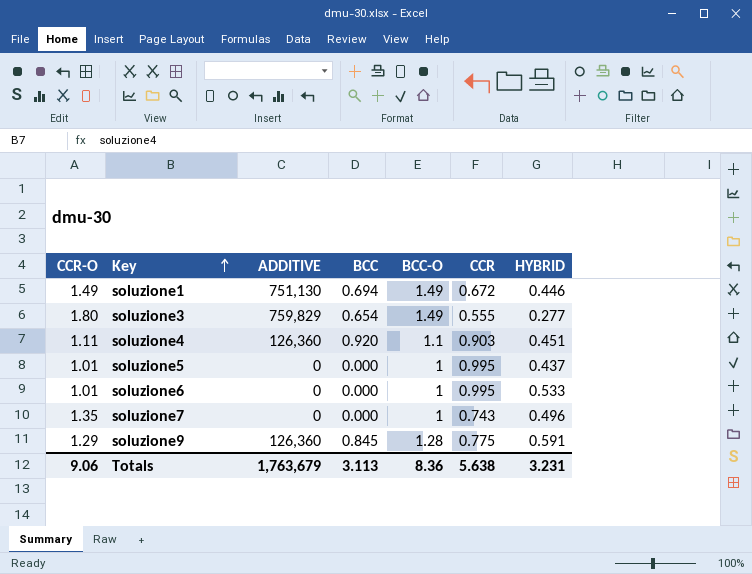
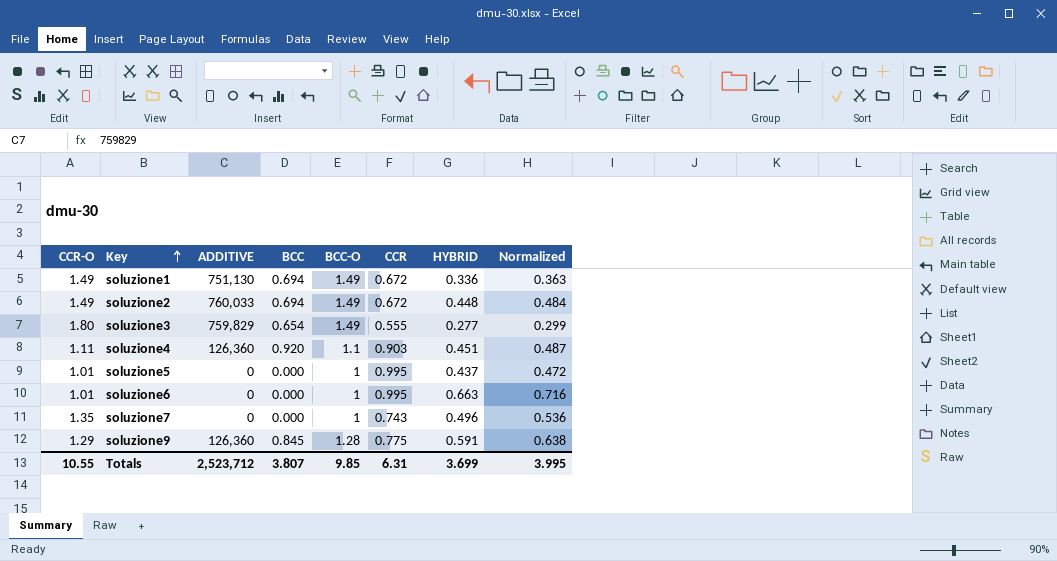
column Normalized | formula: none -> [HYBRID] * 1.08
soluzione1 | HYBRID: 0.446 -> 0.336
row soluzione2: none -> 1.49 | 760,033 | 0.694 | 1.49 | 0.672 | 0.448 | 0.484
soluzione6 | HYBRID: 0.533 -> 0.663
Totals | CCR-O: 9.06 -> 10.55
Totals | ADDITIVE: 1,763,679 -> 2,523,712
Totals | BCC: 3.113 -> 3.807
Totals | BCC-O: 8.36 -> 9.85
Totals | CCR: 5.638 -> 6.31
Totals | HYBRID: 3.231 -> 3.699

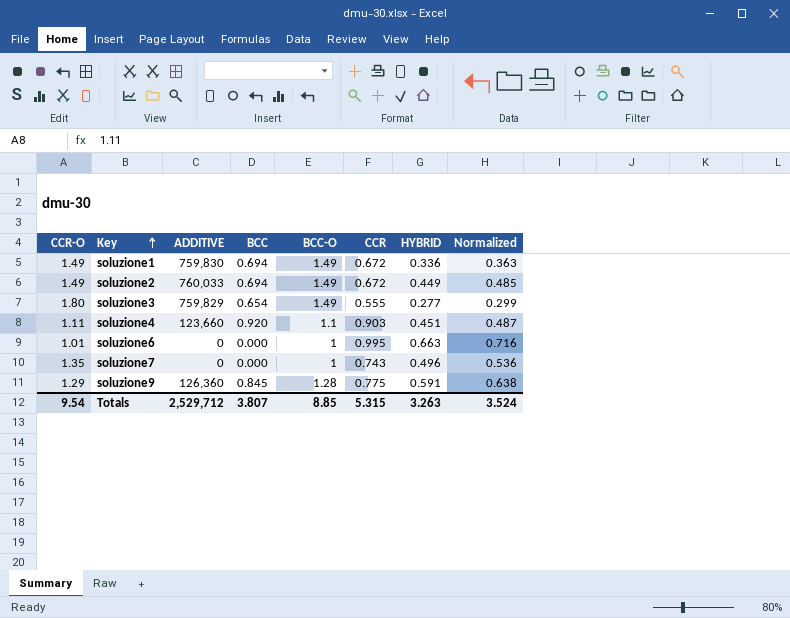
row soluzione5: 1.01 | 0 | 0.000 | 1 | 0.995 | 0.437 | 0.472 -> none
soluzione1 | ADDITIVE: 751,130 -> 759,830
soluzione2 | HYBRID: 0.448 -> 0.449
soluzione2 | Normalized: 0.484 -> 0.485
soluzione4 | ADDITIVE: 126,360 -> 123,660
Totals | CCR-O: 10.55 -> 9.54
Totals | ADDITIVE: 2,523,712 -> 2,529,712
Totals | BCC-O: 9.85 -> 8.85
Totals | CCR: 6.31 -> 5.315
Totals | HYBRID: 3.699 -> 3.263
Totals | Normalized: 3.995 -> 3.524

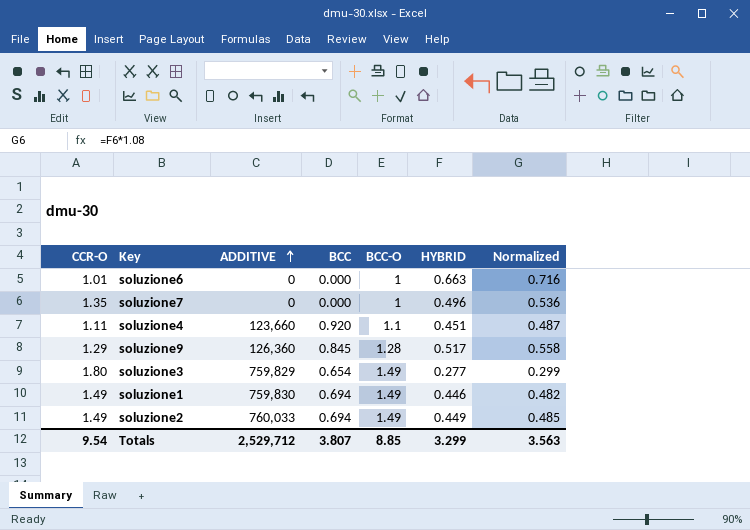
row order: Key ascending -> ADDITIVE ascending
column CCR | position: 6 -> none
soluzione9 | HYBRID: 0.591 -> 0.517
soluzione9 | Normalized: 0.638 -> 0.558
soluzione1 | HYBRID: 0.336 -> 0.446
soluzione1 | Normalized: 0.363 -> 0.482
Totals | HYBRID: 3.263 -> 3.299
Totals | Normalized: 3.524 -> 3.563

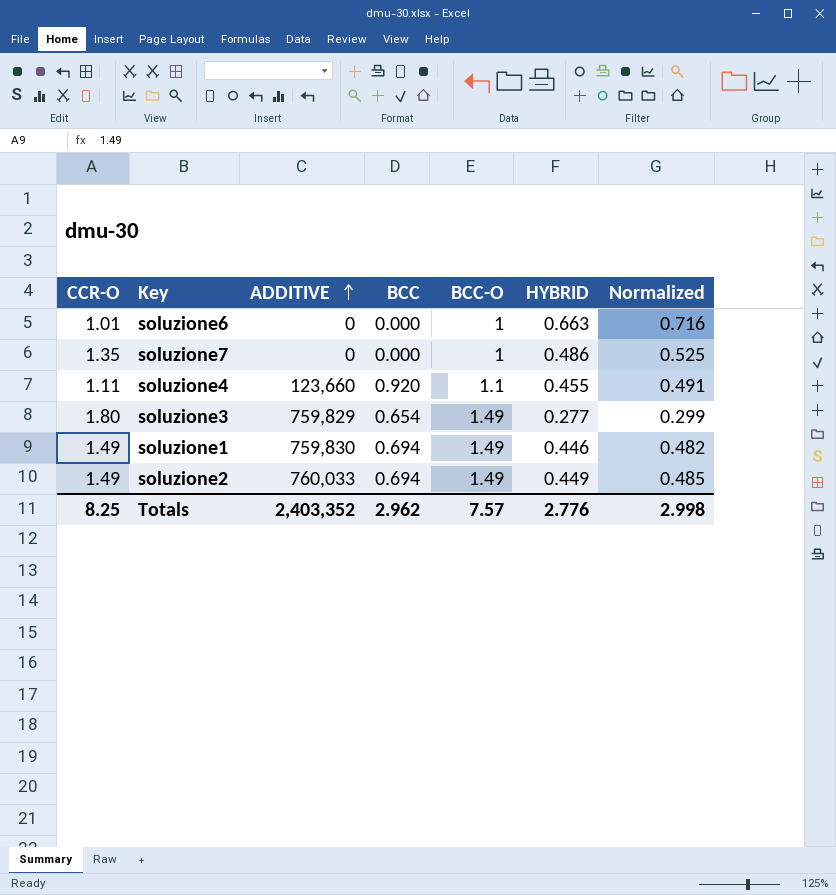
row soluzione9: 1.29 | 126,360 | 0.845 | 1.28 | 0.517 | 0.558 -> none
soluzione7 | HYBRID: 0.496 -> 0.486
soluzione7 | Normalized: 0.536 -> 0.525
soluzione4 | HYBRID: 0.451 -> 0.455
soluzione4 | Normalized: 0.487 -> 0.491
Totals | CCR-O: 9.54 -> 8.25
Totals | ADDITIVE: 2,529,712 -> 2,403,352
Totals | BCC: 3.807 -> 2.962
Totals | BCC-O: 8.85 -> 7.57
Totals | HYBRID: 3.299 -> 2.776
Totals | Normalized: 3.563 -> 2.998

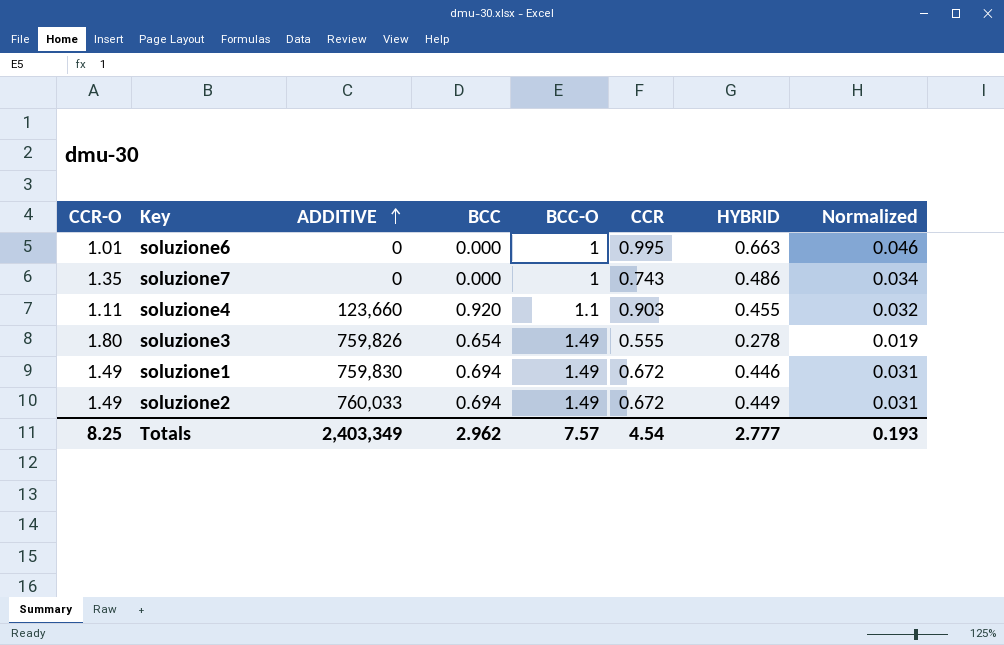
column CCR | position: none -> 6
column Normalized | formula: [HYBRID] * 1.08 -> [HYBRID] * 0.07
soluzione3 | ADDITIVE: 759,829 -> 759,826
soluzione3 | HYBRID: 0.277 -> 0.278
Totals | ADDITIVE: 2,403,352 -> 2,403,349
Totals | HYBRID: 2.776 -> 2.777
Totals | Normalized: 2.998 -> 0.193

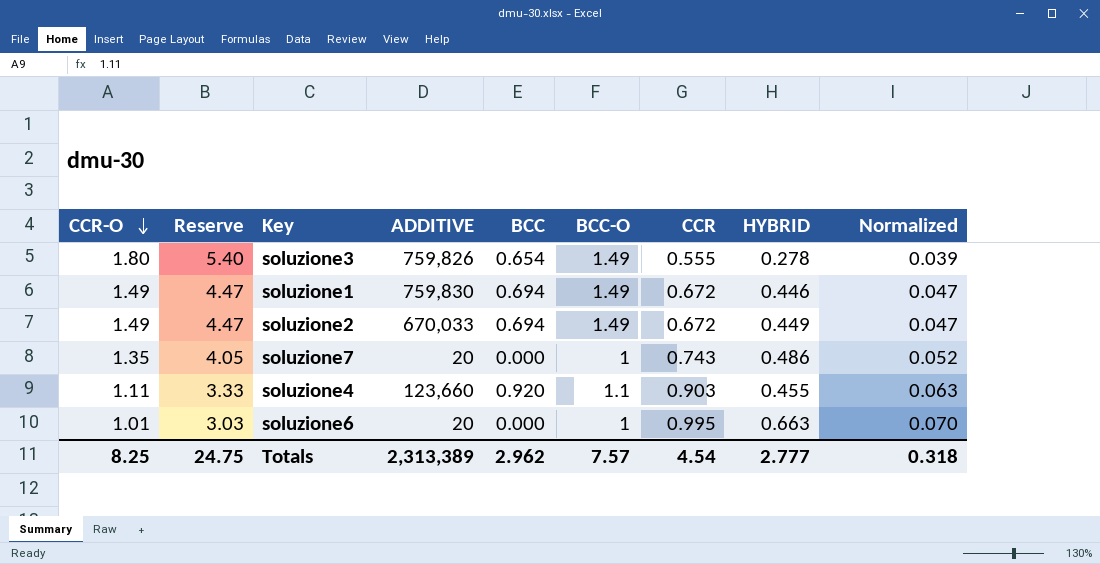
row order: ADDITIVE ascending -> CCR-O descending
column Reserve | formula: none -> [CCR-O] * 3
column Normalized | formula: [HYBRID] * 0.07 -> [CCR] * 0.07
soluzione2 | ADDITIVE: 760,033 -> 670,033
soluzione7 | ADDITIVE: 0 -> 20
soluzione6 | ADDITIVE: 0 -> 20
Totals | ADDITIVE: 2,403,349 -> 2,313,389
Totals | Normalized: 0.193 -> 0.318

